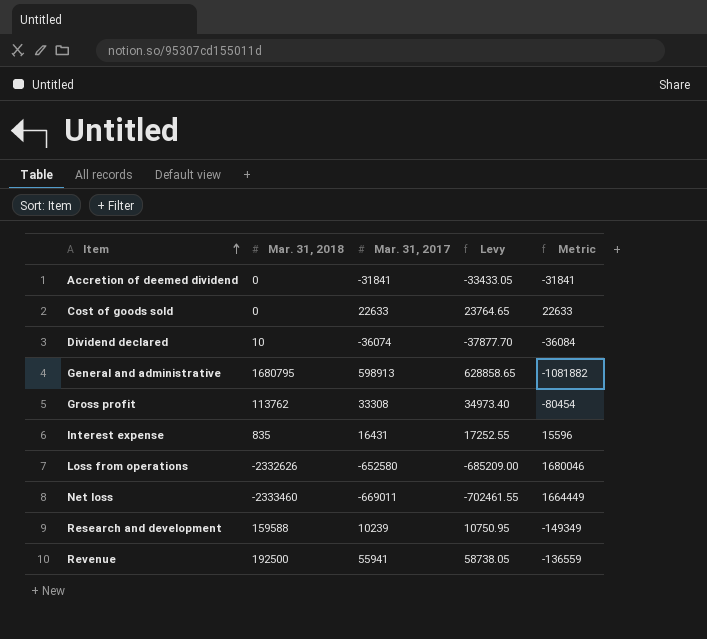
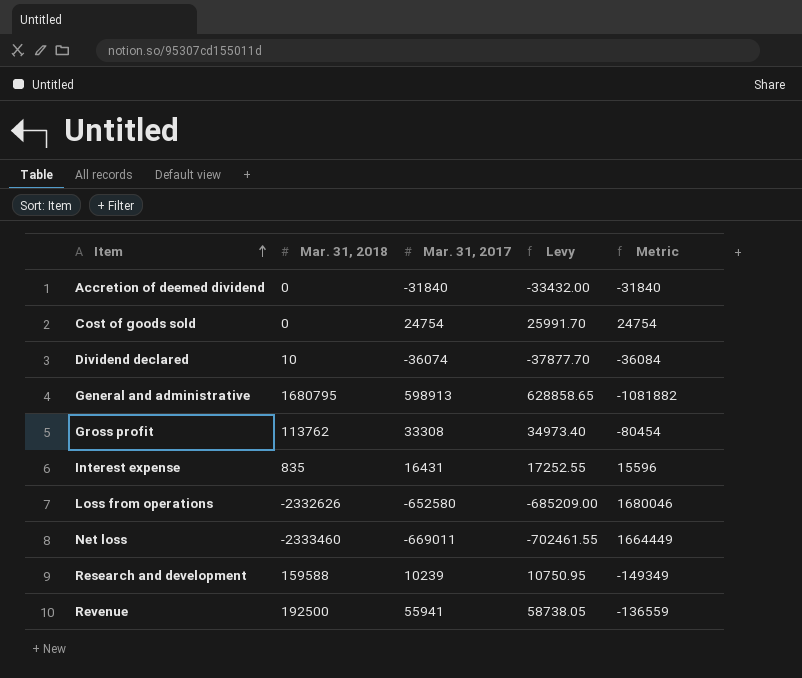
Accretion of deemed dividend | Mar. 31, 2017: -31841 -> -31840
Accretion of deemed dividend | Levy: -33433.05 -> -33432.00
Accretion of deemed dividend | Metric: -31841 -> -31840
Cost of goods sold | Mar. 31, 2017: 22633 -> 24754
Cost of goods sold | Levy: 23764.65 -> 25991.70
Cost of goods sold | Metric: 22633 -> 24754

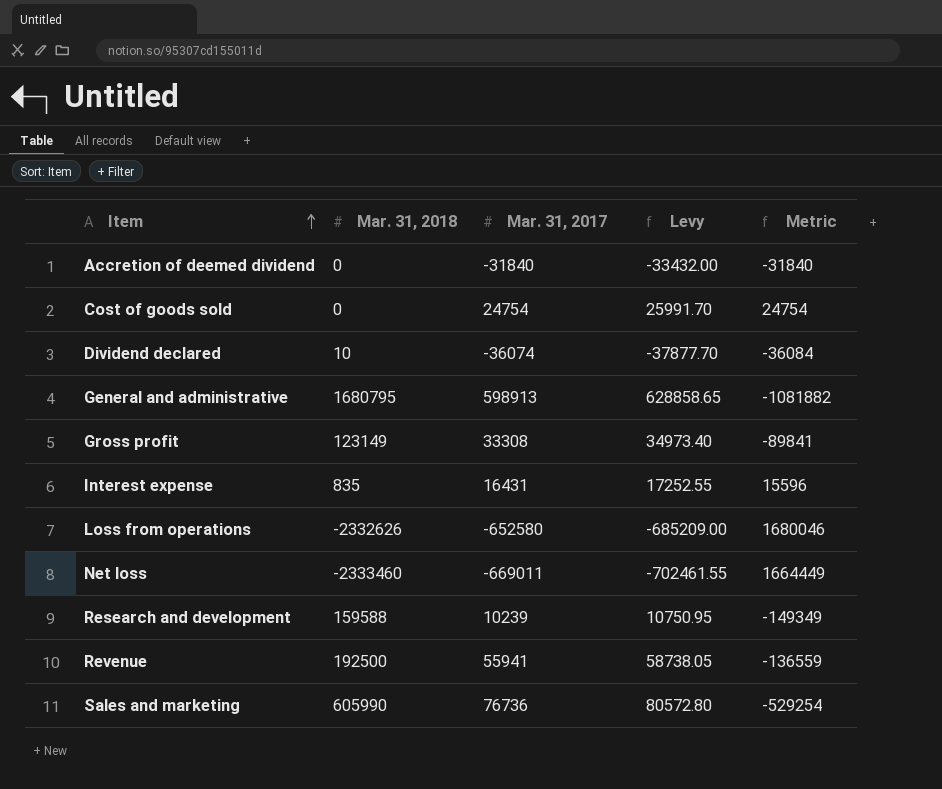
Gross profit | Mar. 31, 2018: 113762 -> 123149
Gross profit | Metric: -80454 -> -89841
row Sales and marketing: none -> 605990 | 76736 | 80572.80 | -529254

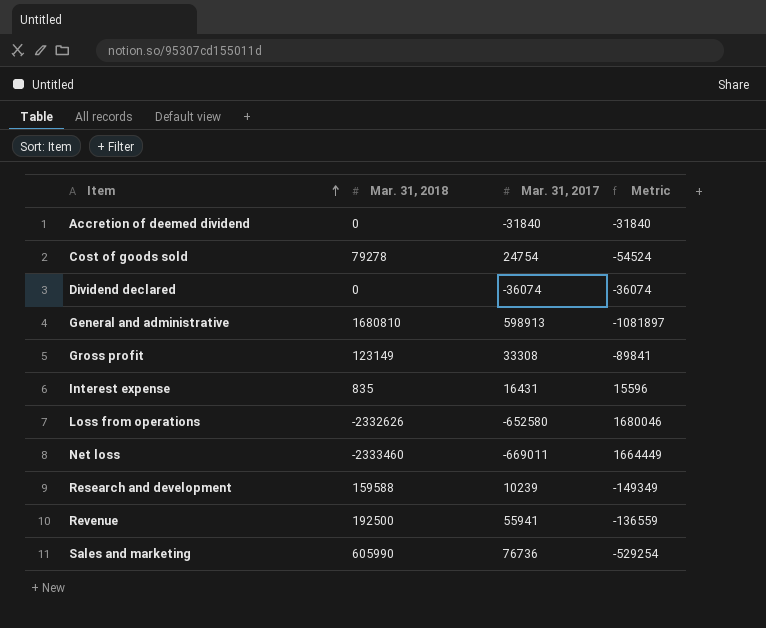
column Levy | formula: [Mar. 31, 2017] * 1.05 -> none
Cost of goods sold | Mar. 31, 2018: 0 -> 79278
Cost of goods sold | Metric: 24754 -> -54524
Dividend declared | Mar. 31, 2018: 10 -> 0
Dividend declared | Metric: -36084 -> -36074
General and administrative | Mar. 31, 2018: 1680795 -> 1680810
General and administrative | Metric: -1081882 -> -1081897

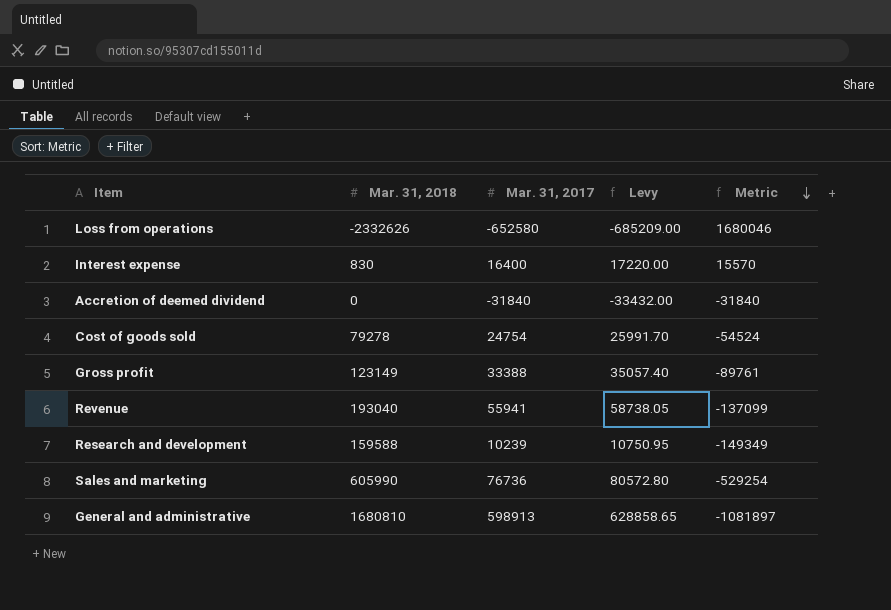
row order: Item ascending -> Metric descending
column Levy | formula: none -> [Mar. 31, 2017] * 1.05
row Dividend declared: 0 | -36074 | -36074 -> none
row Net loss: -2333460 | -669011 | 1664449 -> none
Interest expense | Mar. 31, 2018: 835 -> 830
Interest expense | Mar. 31, 2017: 16431 -> 16400
Interest expense | Metric: 15596 -> 15570
Gross profit | Mar. 31, 2017: 33308 -> 33388
Gross profit | Metric: -89841 -> -89761
Revenue | Mar. 31, 2018: 192500 -> 193040
Revenue | Metric: -136559 -> -137099

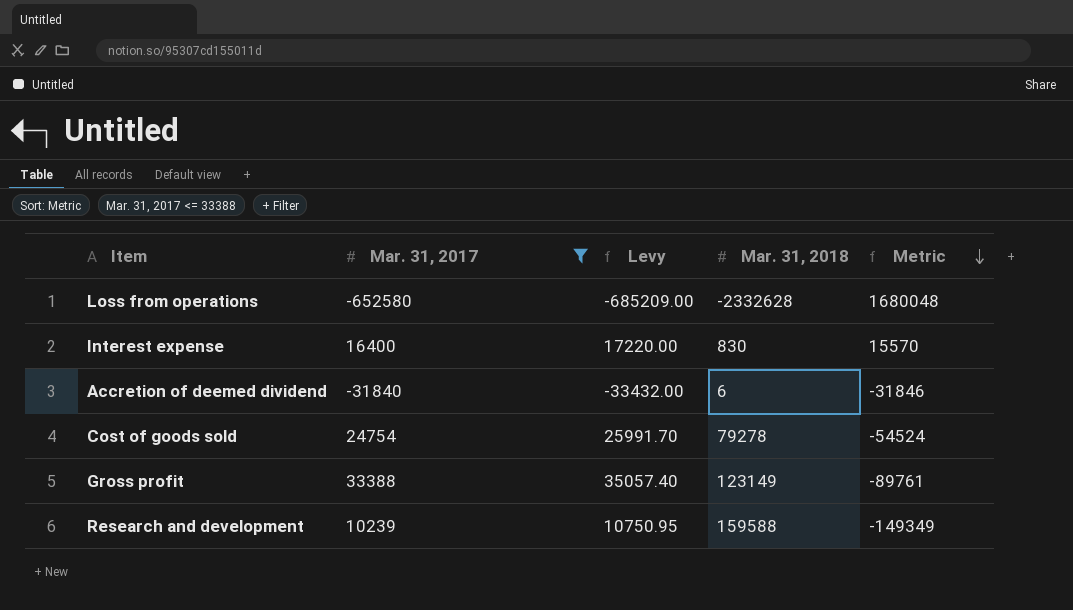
filter: none -> Mar. 31, 2017 <= 33388
column Mar. 31, 2018 | position: 2 -> 4
Loss from operations | Mar. 31, 2018: -2332626 -> -2332628
Loss from operations | Metric: 1680046 -> 1680048
Accretion of deemed dividend | Mar. 31, 2018: 0 -> 6
Accretion of deemed dividend | Metric: -31840 -> -31846

